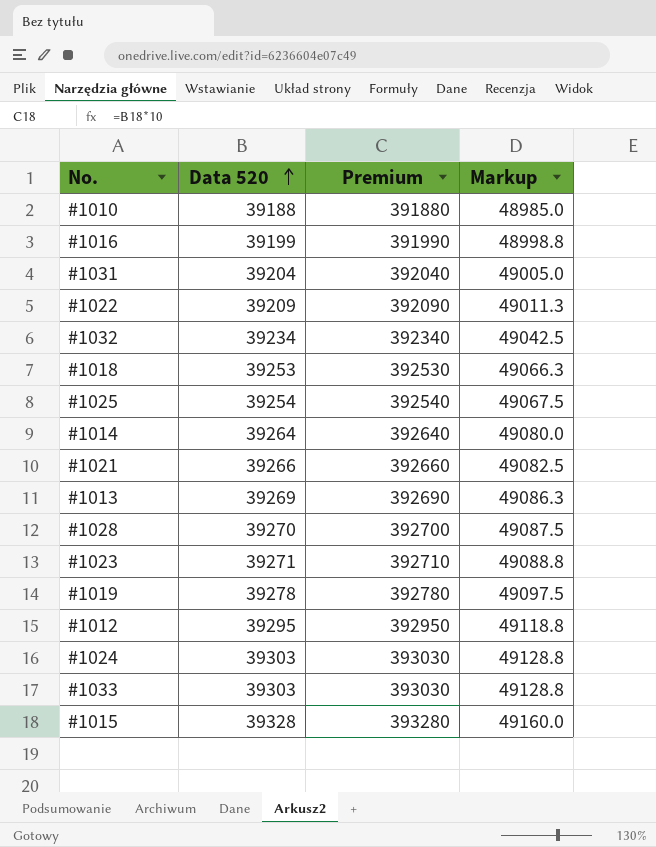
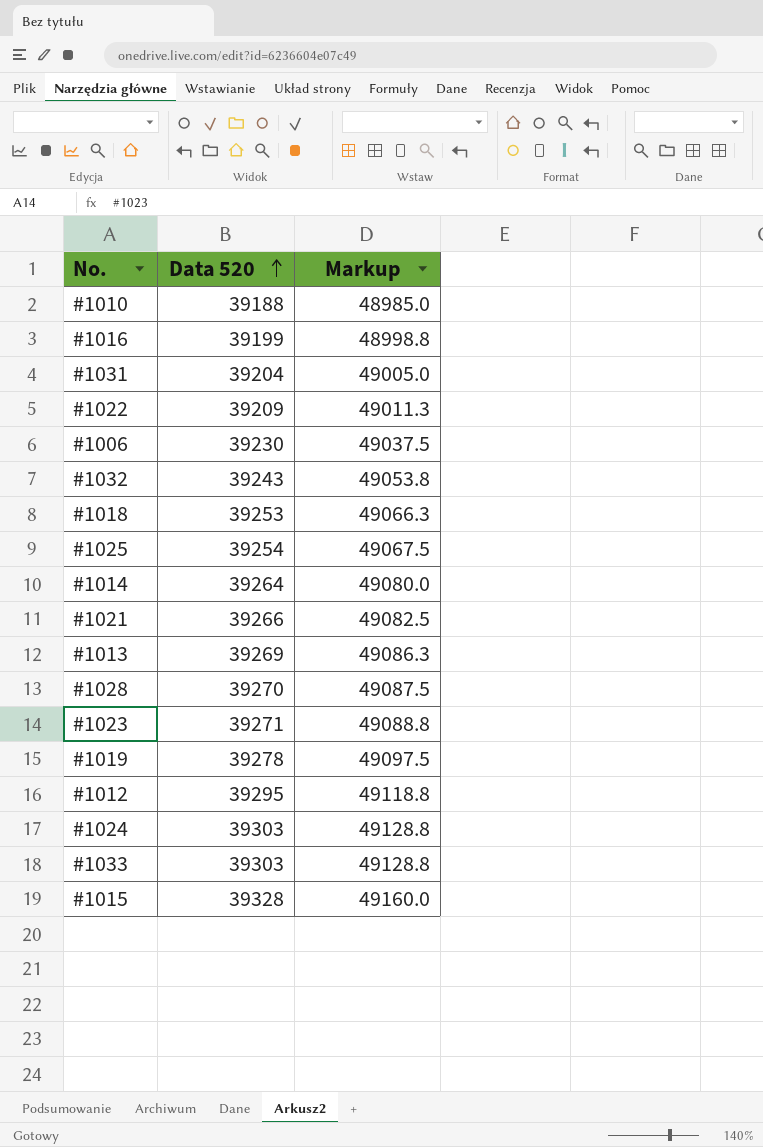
column Premium | formula: [Data 520] * 10 -> none
row #1006: none -> 39230 | 49037.5
#1032 | Data 520: 39234 -> 39243
#1032 | Markup: 49042.5 -> 49053.8

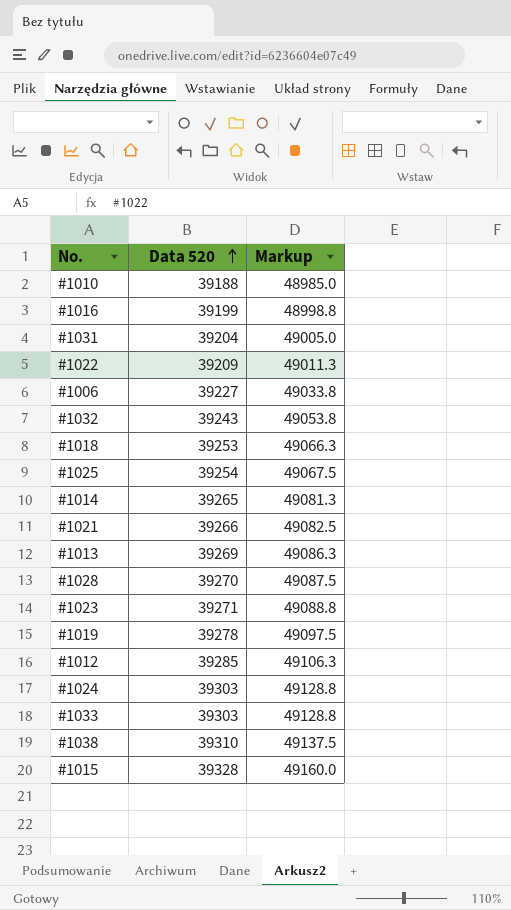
#1006 | Data 520: 39230 -> 39227
#1006 | Markup: 49037.5 -> 49033.8
#1014 | Data 520: 39264 -> 39265
#1014 | Markup: 49080.0 -> 49081.3
#1012 | Data 520: 39295 -> 39285
#1012 | Markup: 49118.8 -> 49106.3
row #1038: none -> 39310 | 49137.5

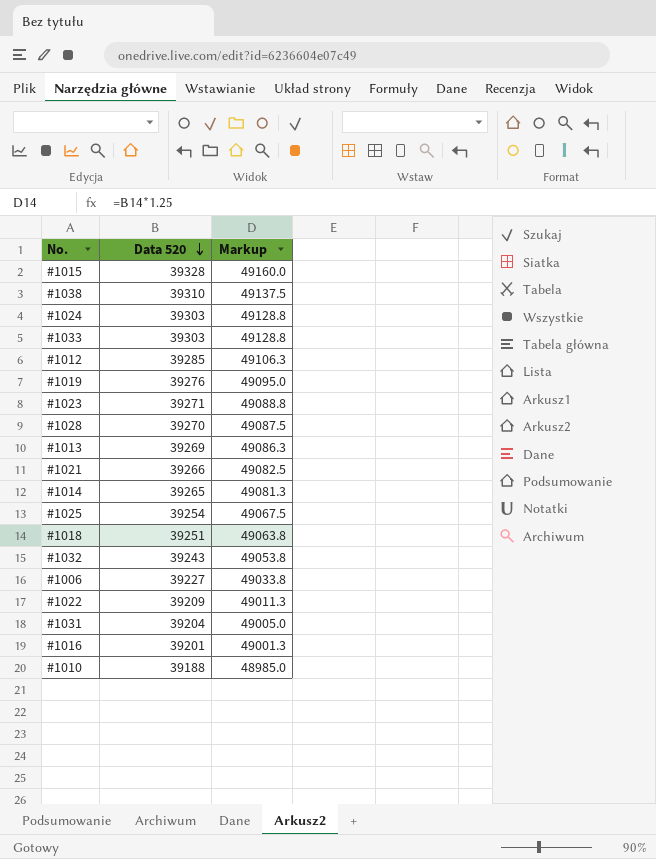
row order: Data 520 ascending -> Data 520 descending
#1019 | Data 520: 39278 -> 39276
#1019 | Markup: 49097.5 -> 49095.0
#1018 | Data 520: 39253 -> 39251
#1018 | Markup: 49066.3 -> 49063.8
#1016 | Data 520: 39199 -> 39201
#1016 | Markup: 48998.8 -> 49001.3

